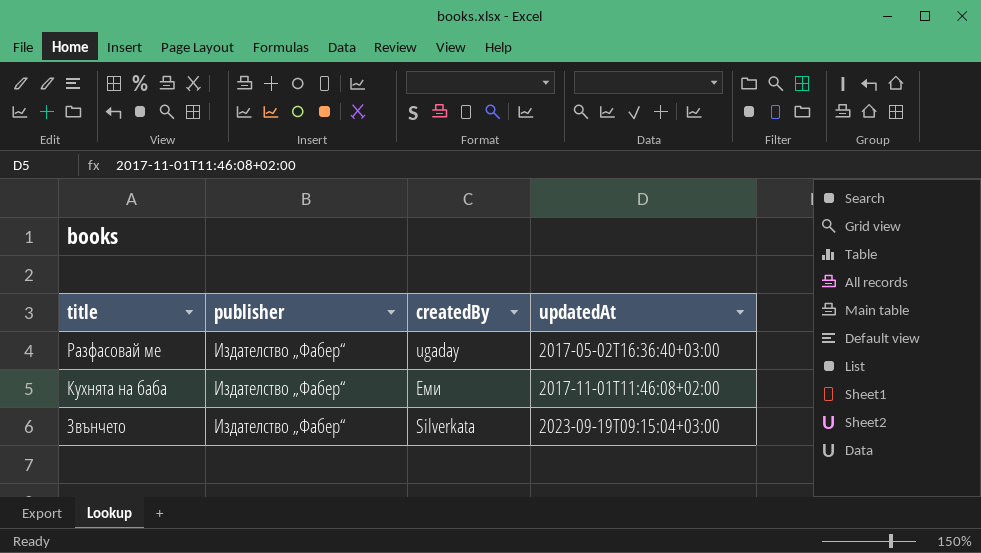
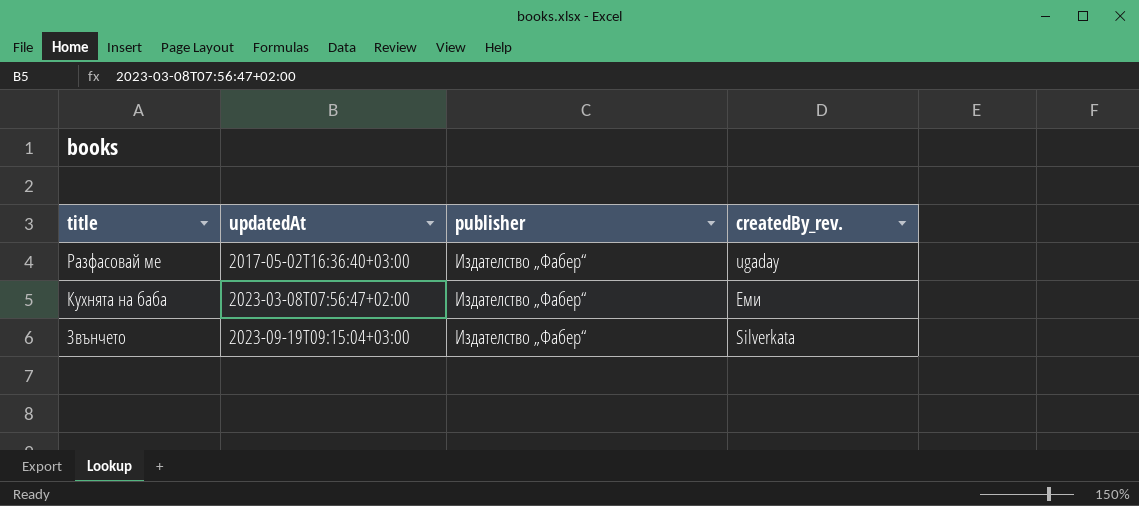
column updatedAt | position: 4 -> 2
column name: createdBy -> createdBy_rev.
Кухнята на баба | updatedAt: 2017-11-01T11:46:08+02:00 -> 2023-03-08T07:56:47+02:00

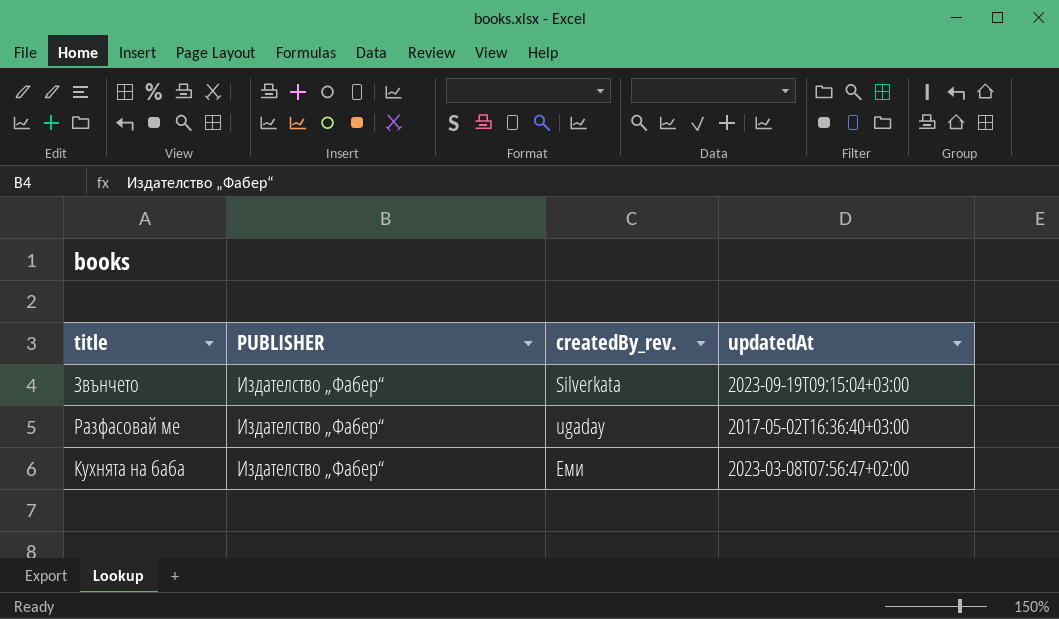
row order: title descending -> createdBy_rev. ascending
column name: publisher -> PUBLISHER
column updatedAt | position: 2 -> 4

